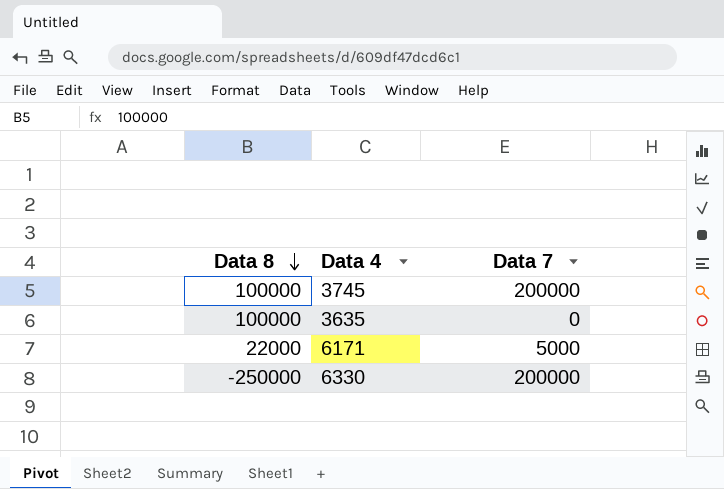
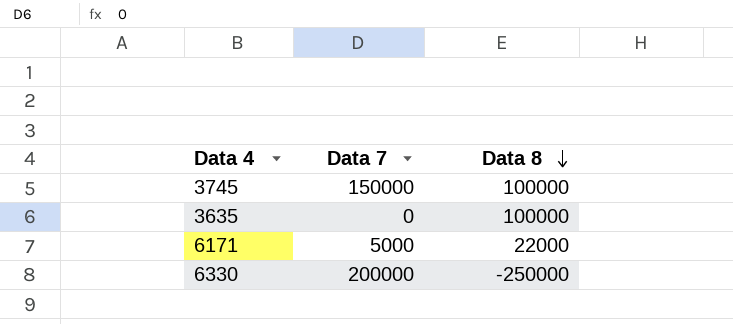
column Data 8 | position: 1 -> 3
3745 | Data 7: 200000 -> 150000

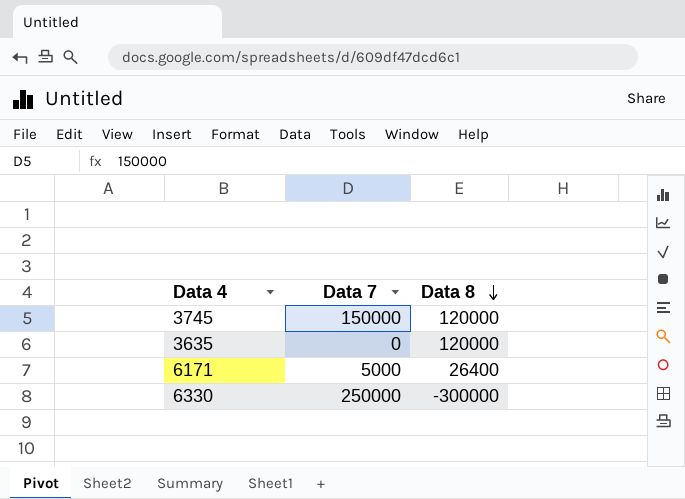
3745 | Data 8: 100000 -> 120000
3635 | Data 8: 100000 -> 120000
6171 | Data 8: 22000 -> 26400
6330 | Data 7: 200000 -> 250000
6330 | Data 8: -250000 -> -300000

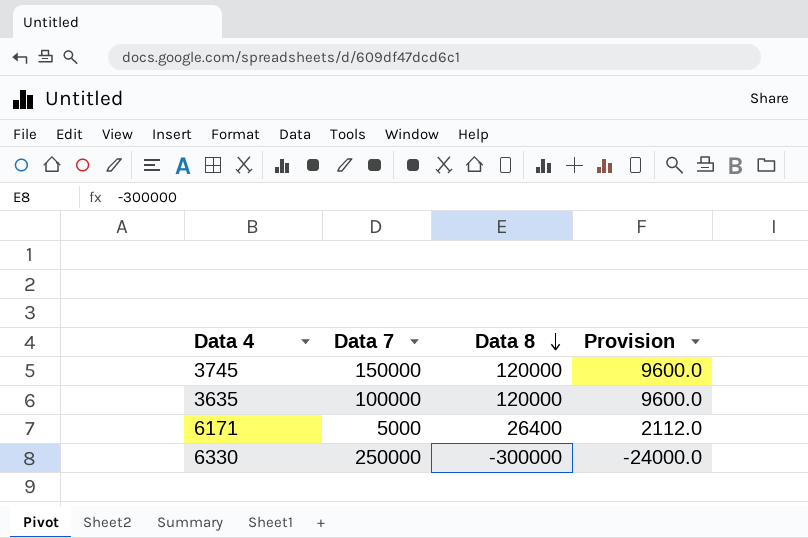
column Provision | formula: none -> [Data 8] * 0.08
3635 | Data 7: 0 -> 100000

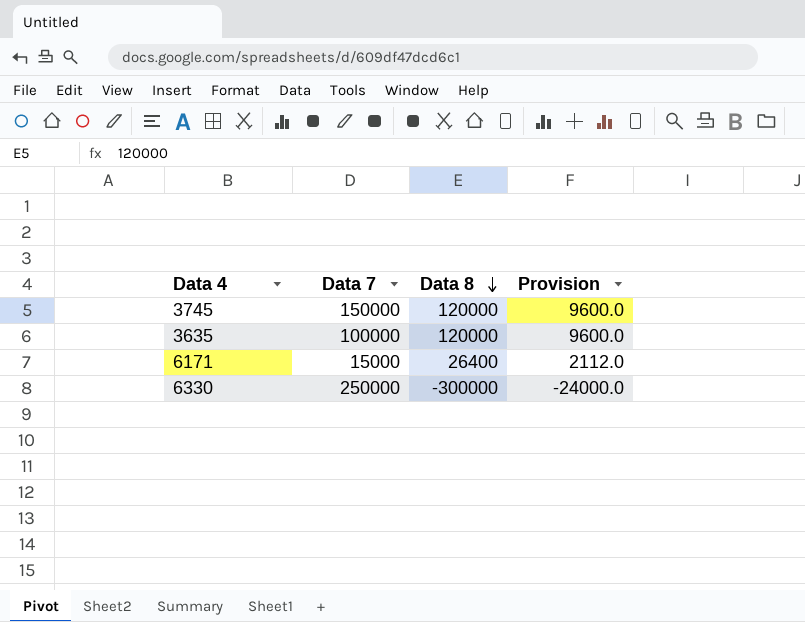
6171 | Data 7: 5000 -> 15000

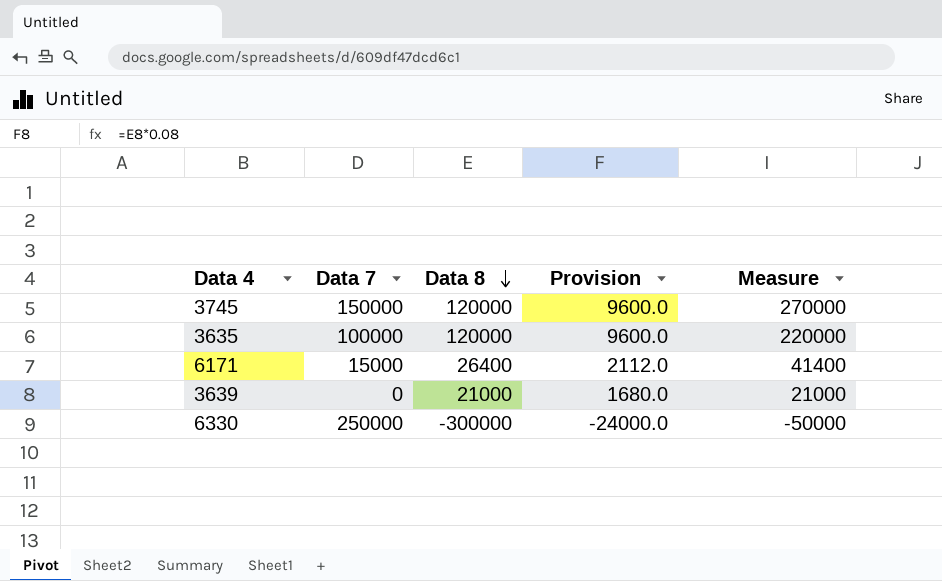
column Measure | formula: none -> [Data 7] + [Data 8]
row 3639: none -> 0 | 21000 | 1680.0 | 21000

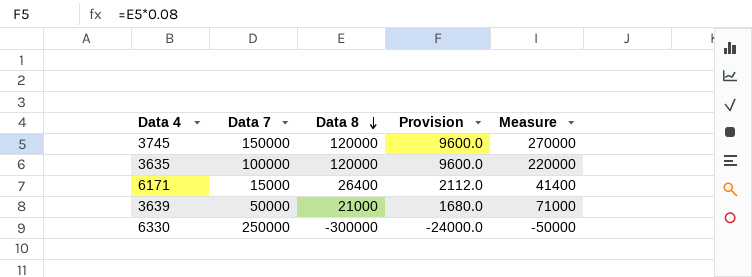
3639 | Data 7: 0 -> 50000
3639 | Measure: 21000 -> 71000

